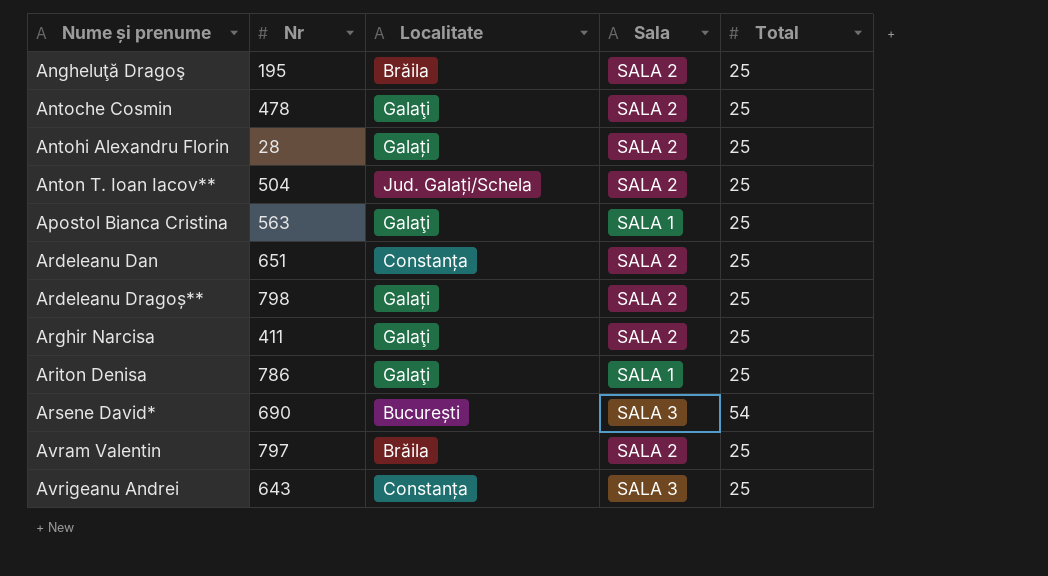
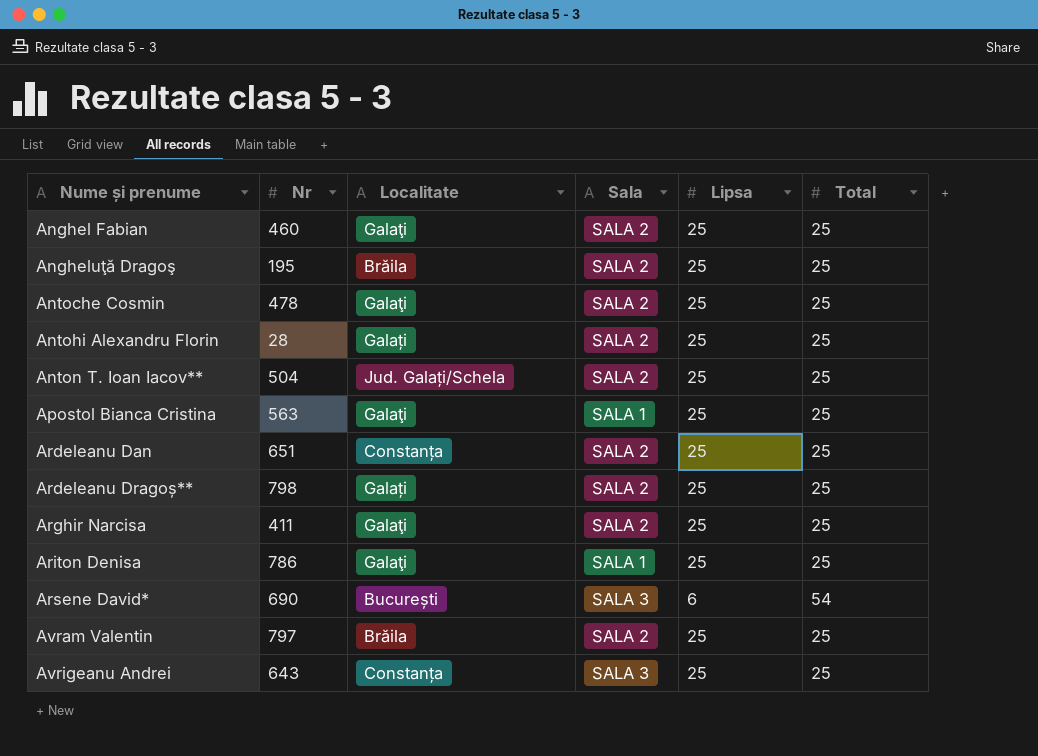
column Lipsa | position: none -> 5
row Anghel Fabian: none -> 460 | Galaţi | SALA 2 | 25 | 25

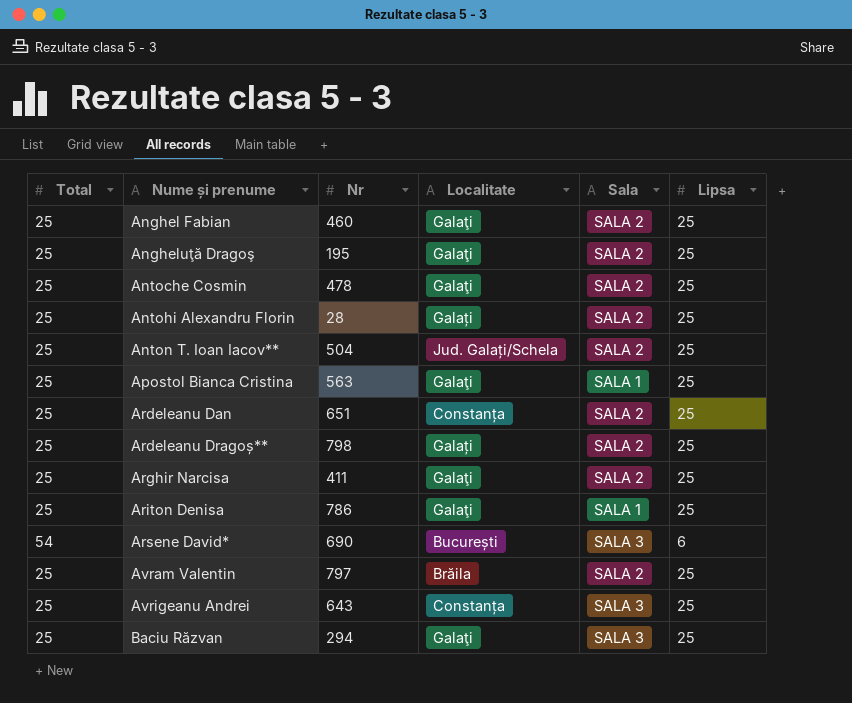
column Total | position: 6 -> 1
Angheluţă Dragoş | Localitate: Brăila -> Galaţi
row Baciu Răzvan: none -> 25 | 294 | Galaţi | SALA 3 | 25

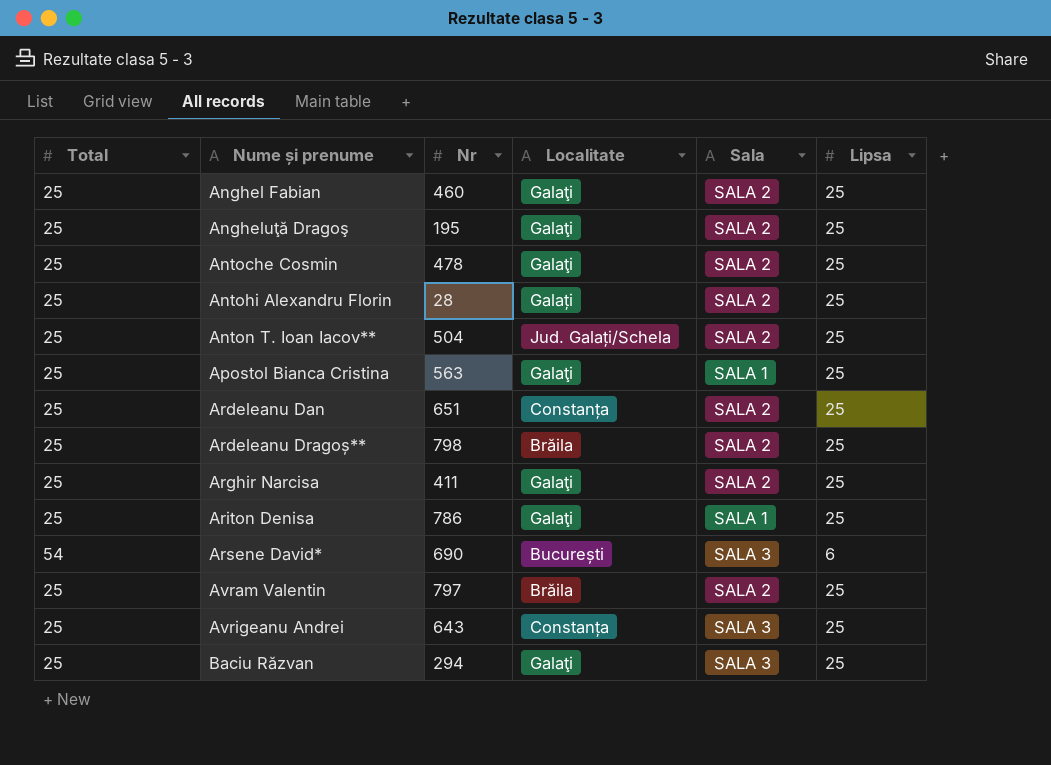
Ardeleanu Dragoș** | Localitate: Galați -> Brăila

